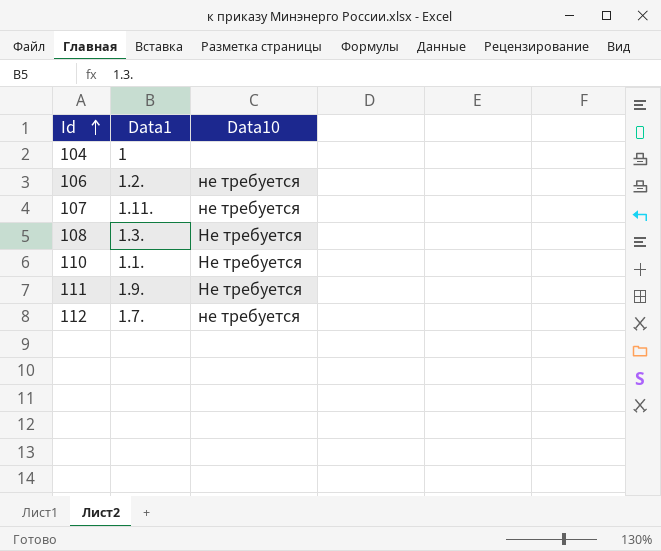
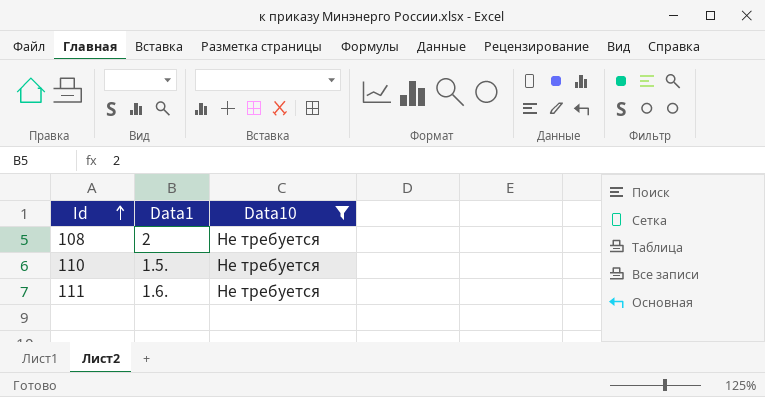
filter: none -> Data10 = Не требуется
108 | Data1: 1.3. -> 2
110 | Data1: 1.1. -> 1.5.
111 | Data1: 1.9. -> 1.6.

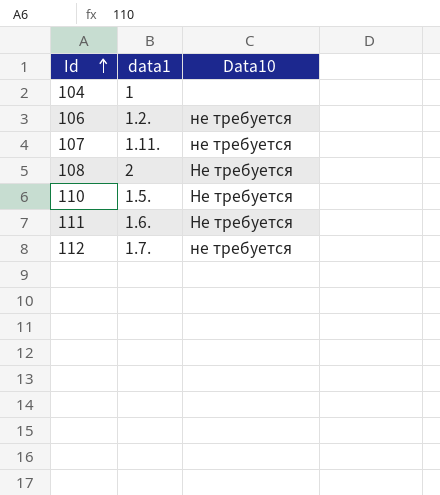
filter: Data10 = Не требуется -> none
column name: Data1 -> data1

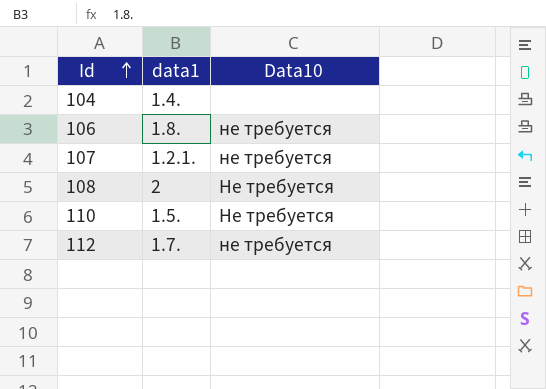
row 111: 1.6. | Не требуется -> none
104 | data1: 1 -> 1.4.
106 | data1: 1.2. -> 1.8.
107 | data1: 1.11. -> 1.2.1.

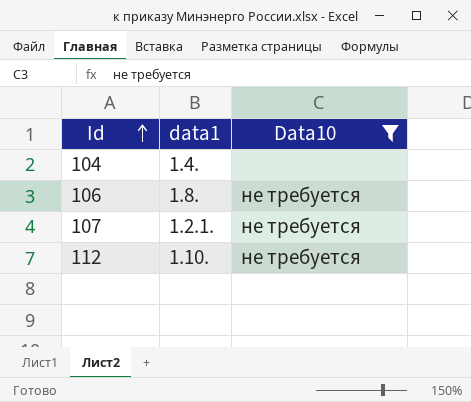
filter: none -> Data10 != Не требуется
112 | data1: 1.7. -> 1.10.

